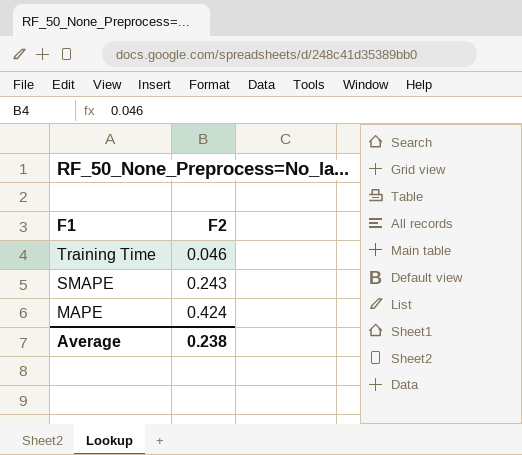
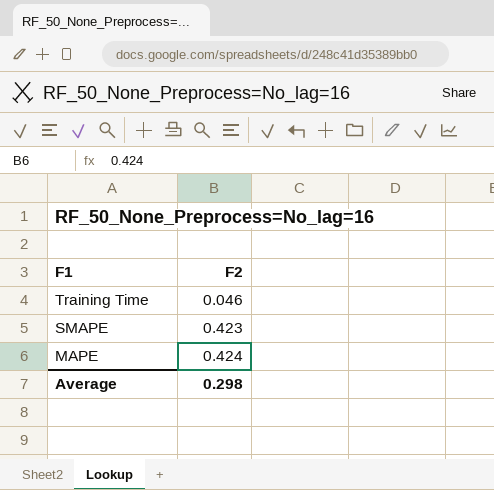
SMAPE | F2: 0.243 -> 0.423
Average | F2: 0.238 -> 0.298

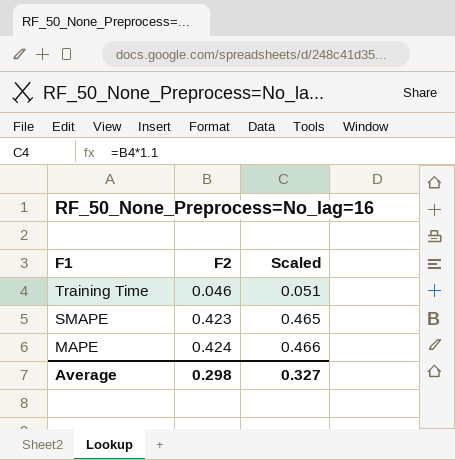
column Scaled | formula: none -> [F2] * 1.1

